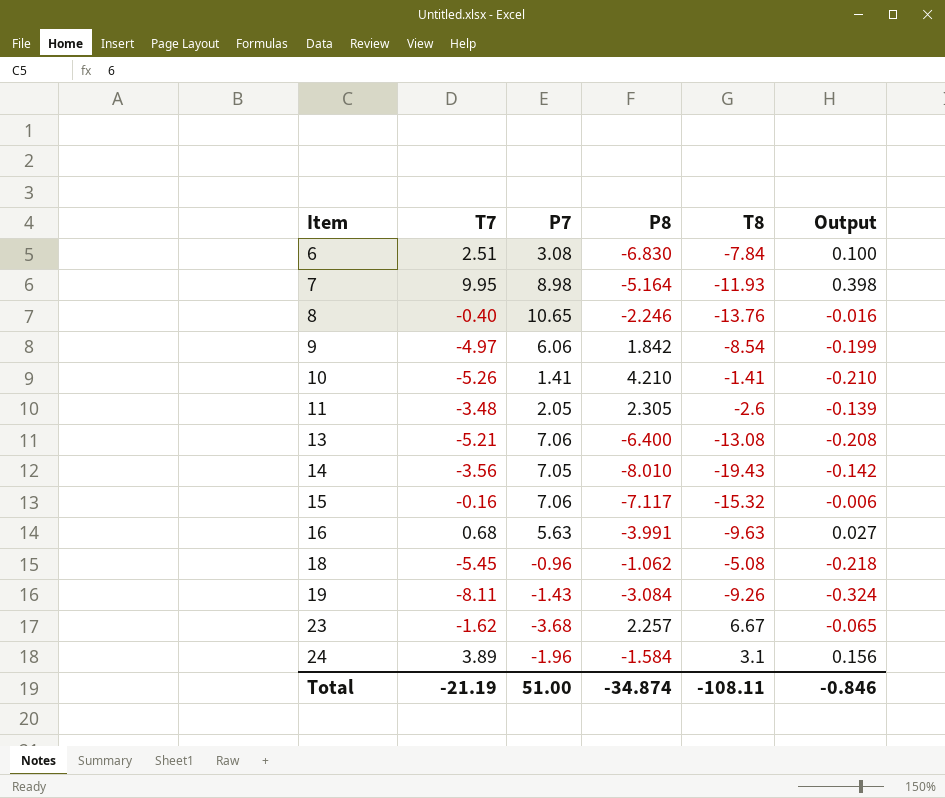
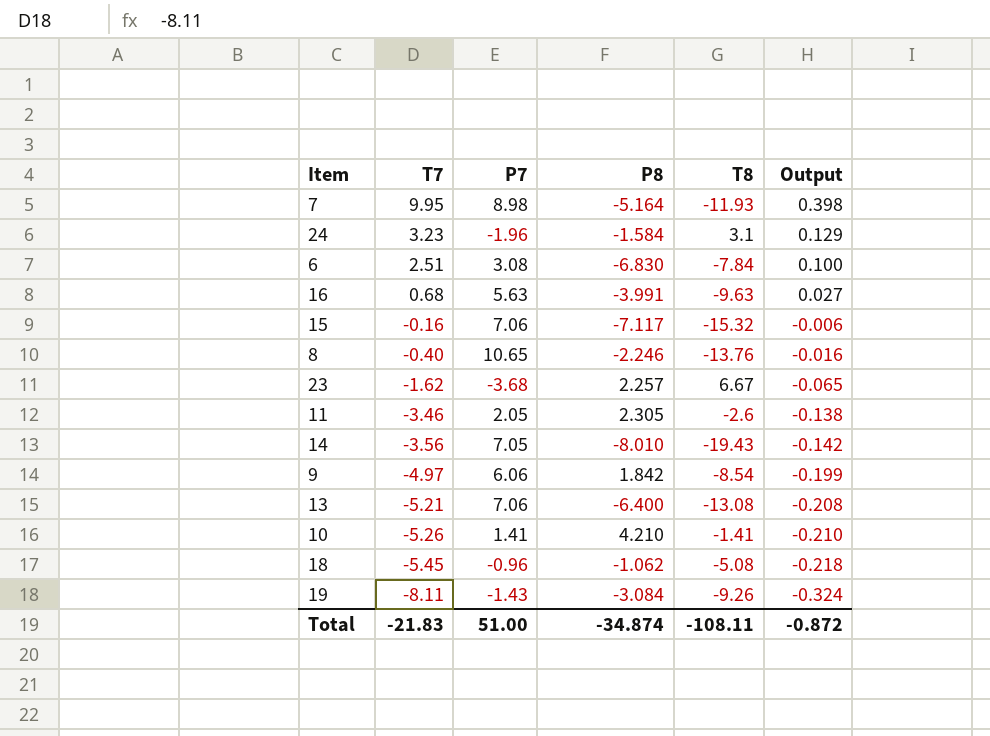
row order: Item ascending -> T7 descending
24 | T7: 3.89 -> 3.23
24 | Output: 0.156 -> 0.129
11 | T7: -3.48 -> -3.46
11 | Output: -0.139 -> -0.138
Total | T7: -21.19 -> -21.83
Total | Output: -0.846 -> -0.872

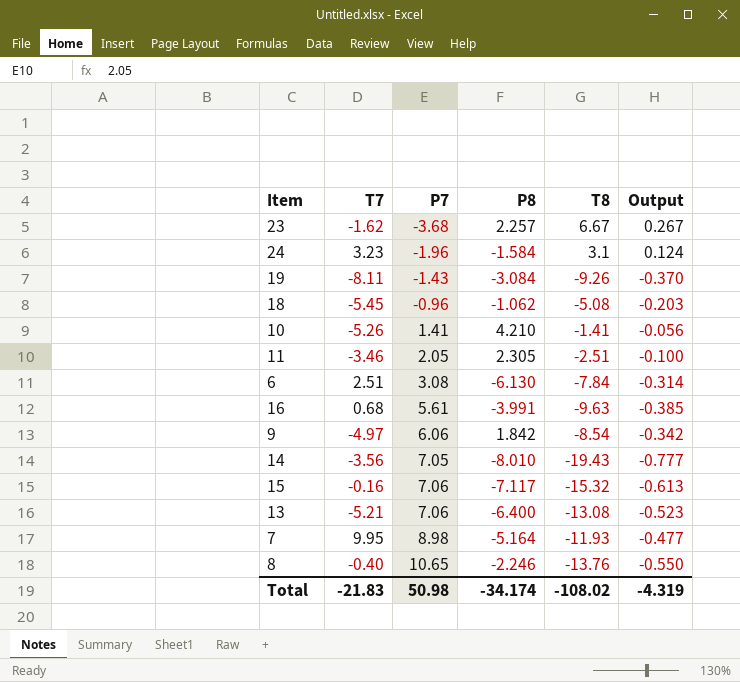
row order: T7 descending -> P7 ascending
column Output | formula: [T7] * 0.04 -> [T8] * 0.04
11 | T8: -2.6 -> -2.51
6 | P8: -6.830 -> -6.130
16 | P7: 5.63 -> 5.61
Total | P7: 51.00 -> 50.98
Total | P8: -34.874 -> -34.174
Total | T8: -108.11 -> -108.02
Total | Output: -0.872 -> -4.319

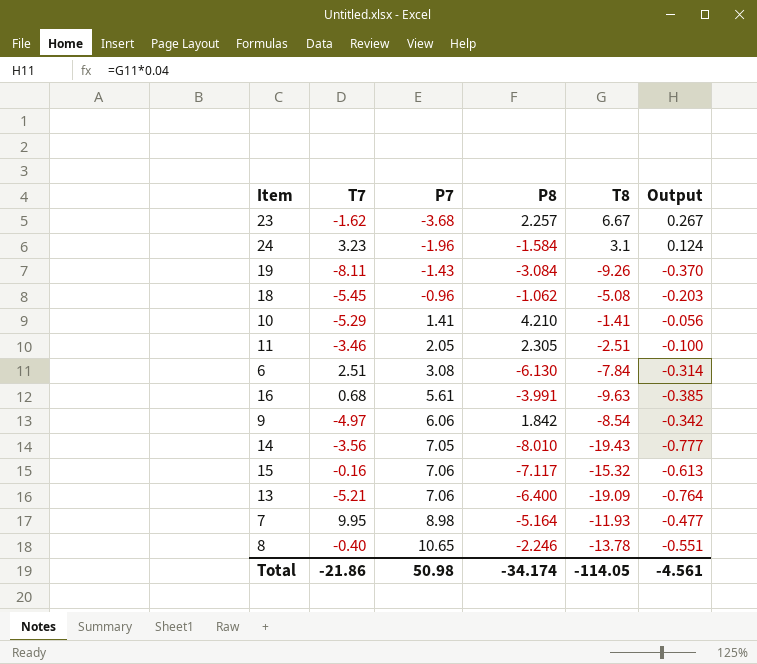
10 | T7: -5.26 -> -5.29
13 | T8: -13.08 -> -19.09
13 | Output: -0.523 -> -0.764
8 | T8: -13.76 -> -13.78
8 | Output: -0.550 -> -0.551
Total | T7: -21.83 -> -21.86
Total | T8: -108.02 -> -114.05
Total | Output: -4.319 -> -4.561

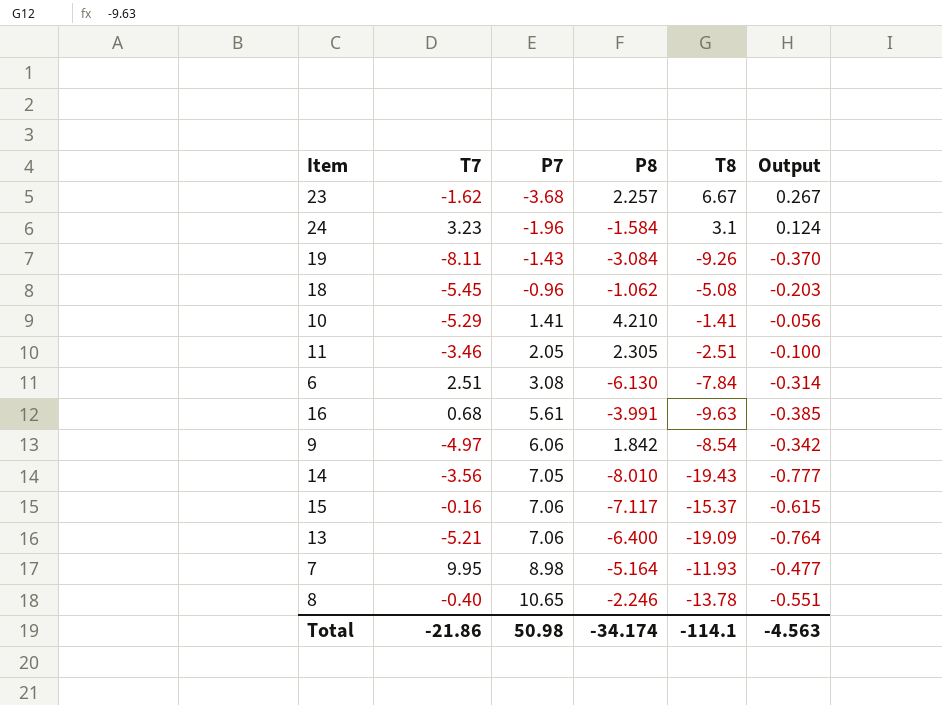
15 | T8: -15.32 -> -15.37
15 | Output: -0.613 -> -0.615
Total | T8: -114.05 -> -114.1
Total | Output: -4.561 -> -4.563

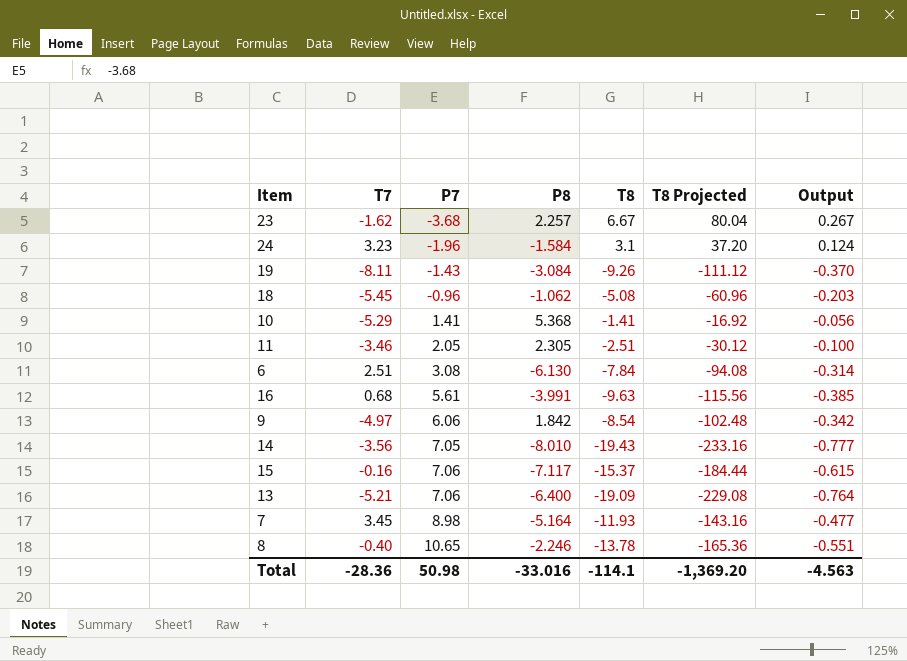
column T8 Projected | formula: none -> [T8] * 12
10 | P8: 4.210 -> 5.368
7 | T7: 9.95 -> 3.45
Total | T7: -21.86 -> -28.36
Total | P8: -34.174 -> -33.016

